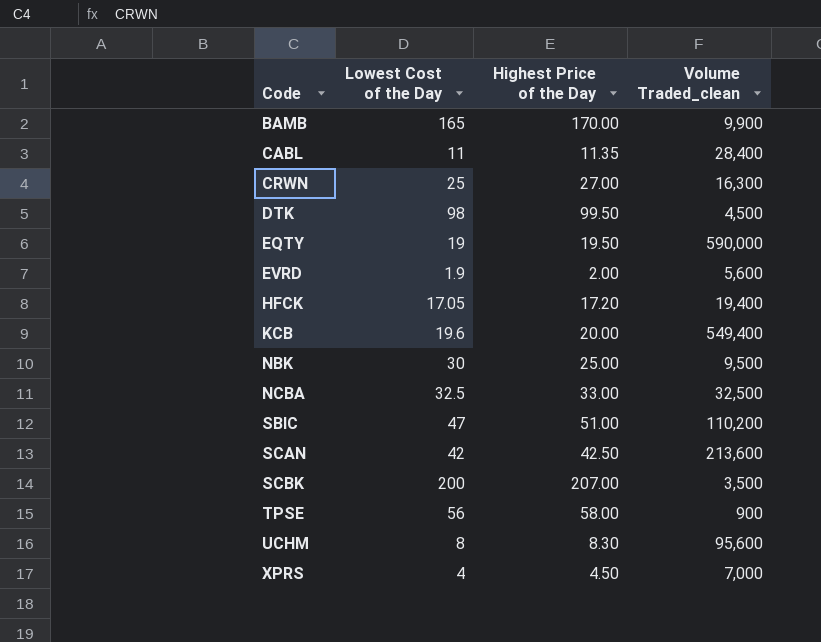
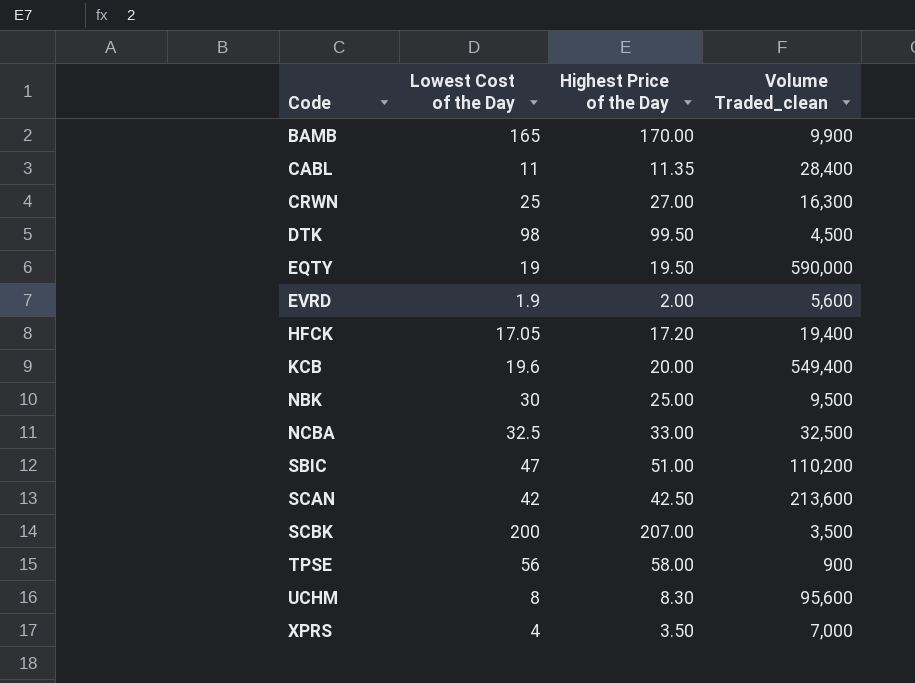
XPRS | Highest Price of the Day: 4.50 -> 3.50

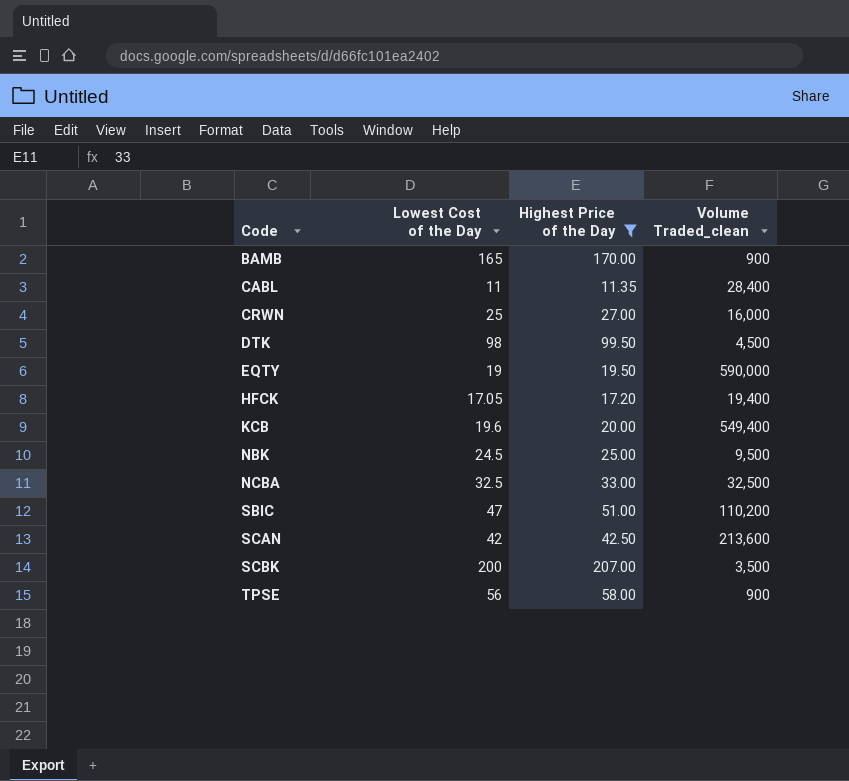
filter: none -> Highest Price of the Day >= 11.35
BAMB | Volume Traded_clean: 9,900 -> 900
CRWN | Volume Traded_clean: 16,300 -> 16,000
NBK | Lowest Cost of the Day: 30 -> 24.5

